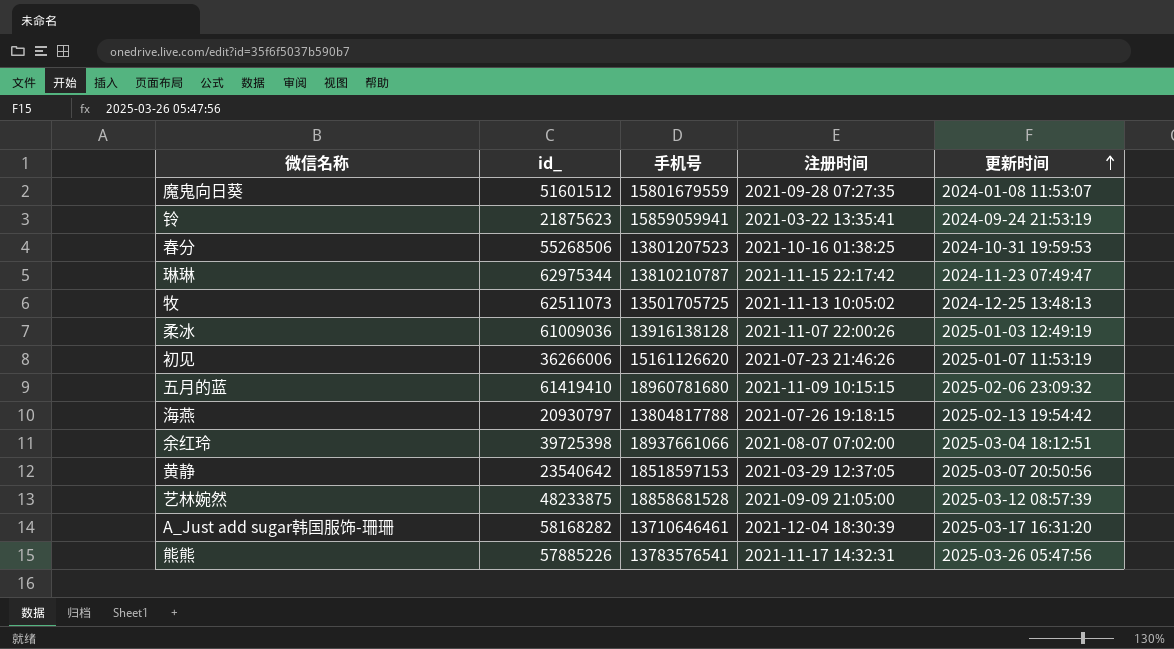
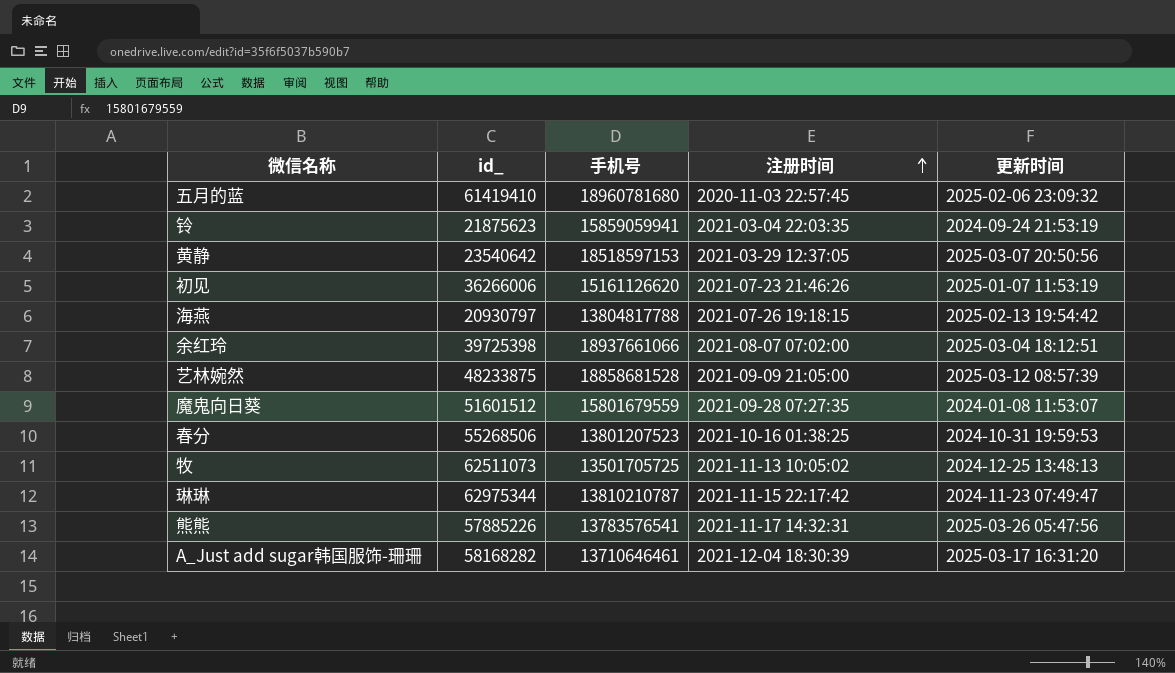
row order: 更新时间 ascending -> 注册时间 ascending
row 柔冰: 61009036 | 13916138128 | 2021-11-07 22:00:26 | 2025-01-03 12:49:19 -> none
五月的蓝 | 注册时间: 2021-11-09 10:15:15 -> 2020-11-03 22:57:45
铃 | 注册时间: 2021-03-22 13:35:41 -> 2021-03-04 22:03:35

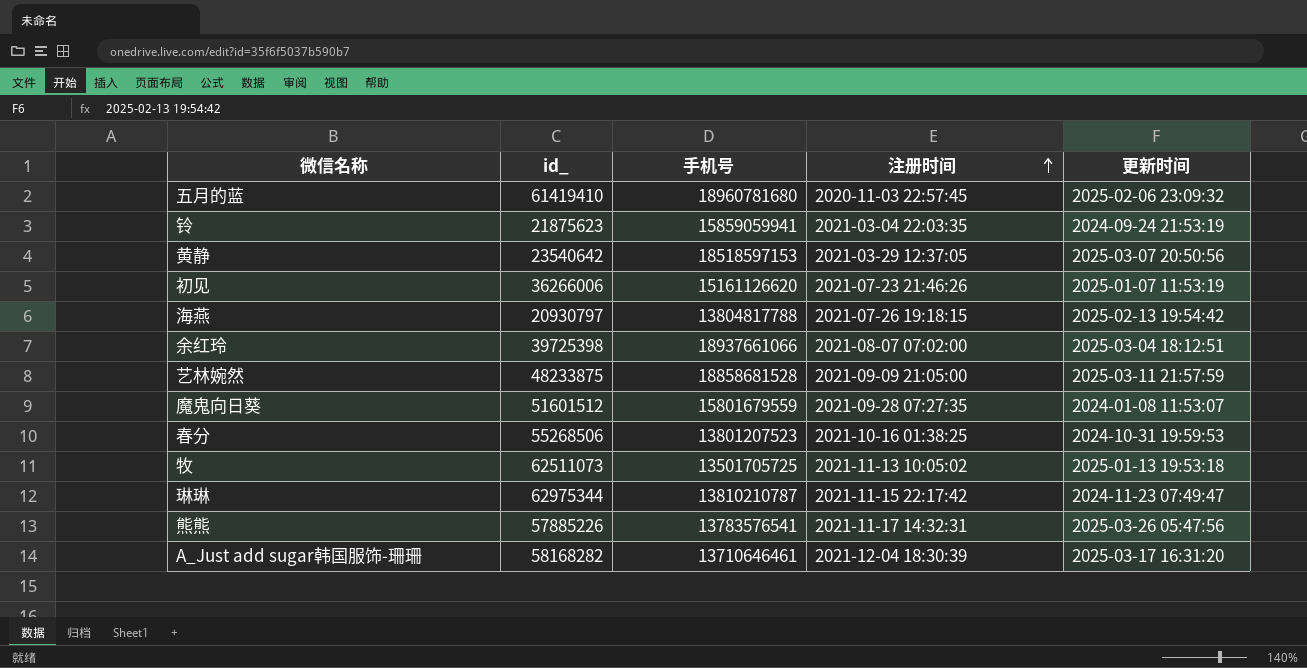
艺林婉然 | 更新时间: 2025-03-12 08:57:39 -> 2025-03-11 21:57:59
牧 | 更新时间: 2024-12-25 13:48:13 -> 2025-01-13 19:53:18

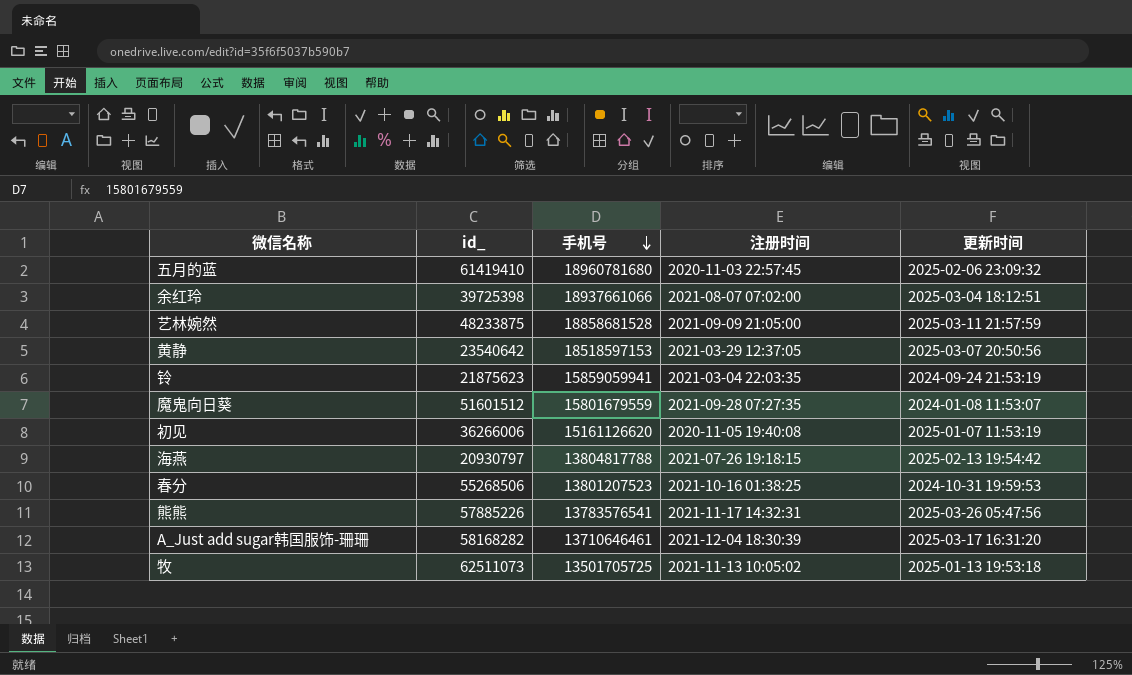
row order: 注册时间 ascending -> 手机号 descending
row 琳琳: 62975344 | 13810210787 | 2021-11-15 22:17:42 | 2024-11-23 07:49:47 -> none
初见 | 注册时间: 2021-07-23 21:46:26 -> 2020-11-05 19:40:08

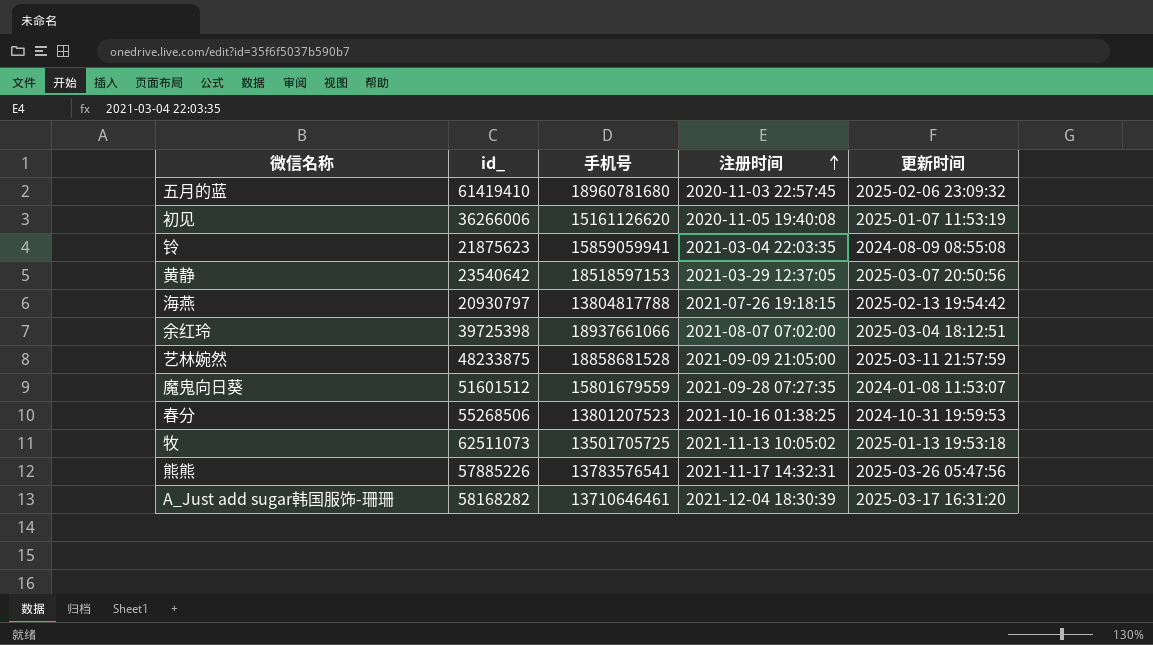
row order: 手机号 descending -> 注册时间 ascending
铃 | 更新时间: 2024-09-24 21:53:19 -> 2024-08-09 08:55:08

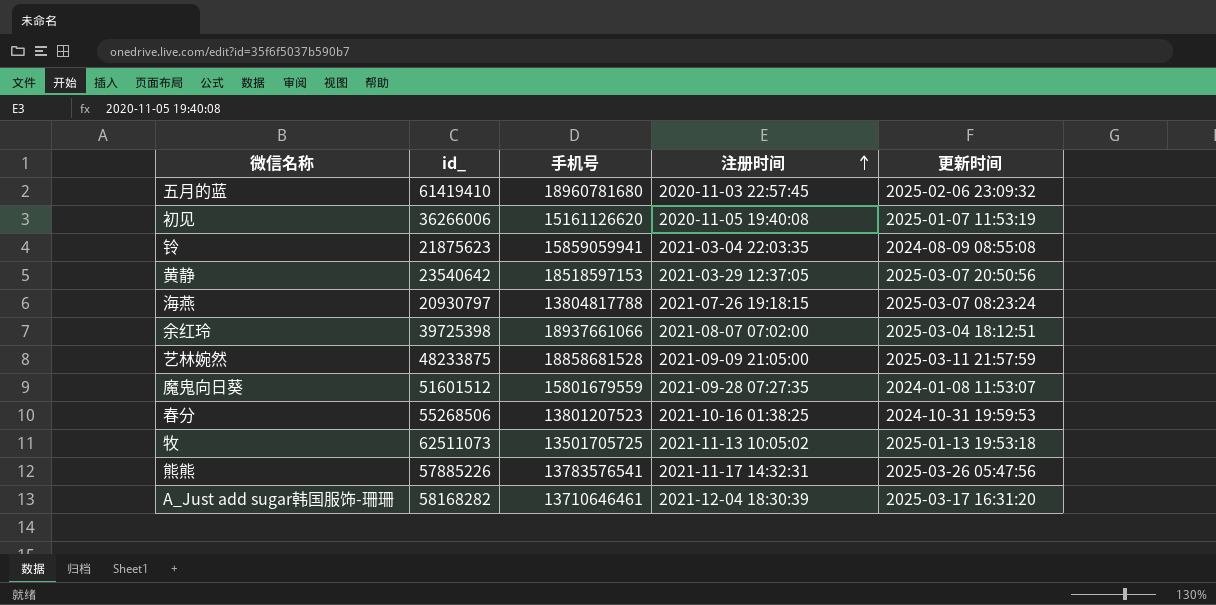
海燕 | 更新时间: 2025-02-13 19:54:42 -> 2025-03-07 08:23:24

